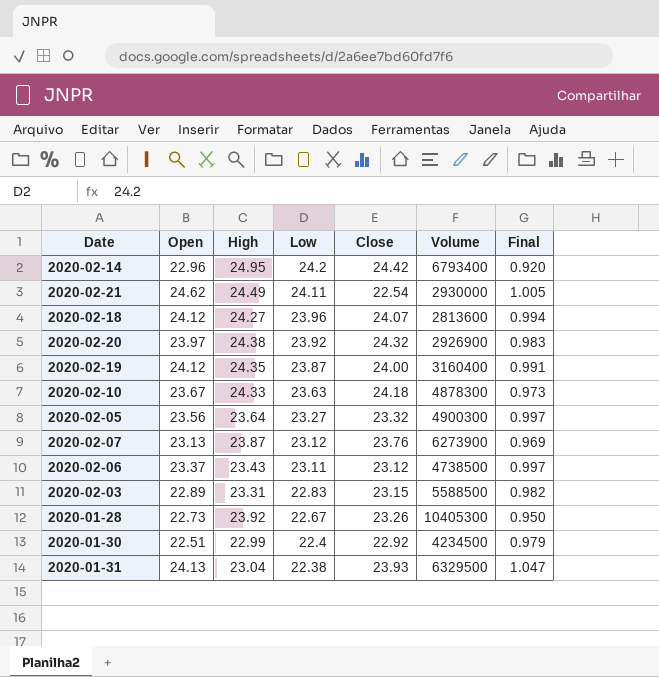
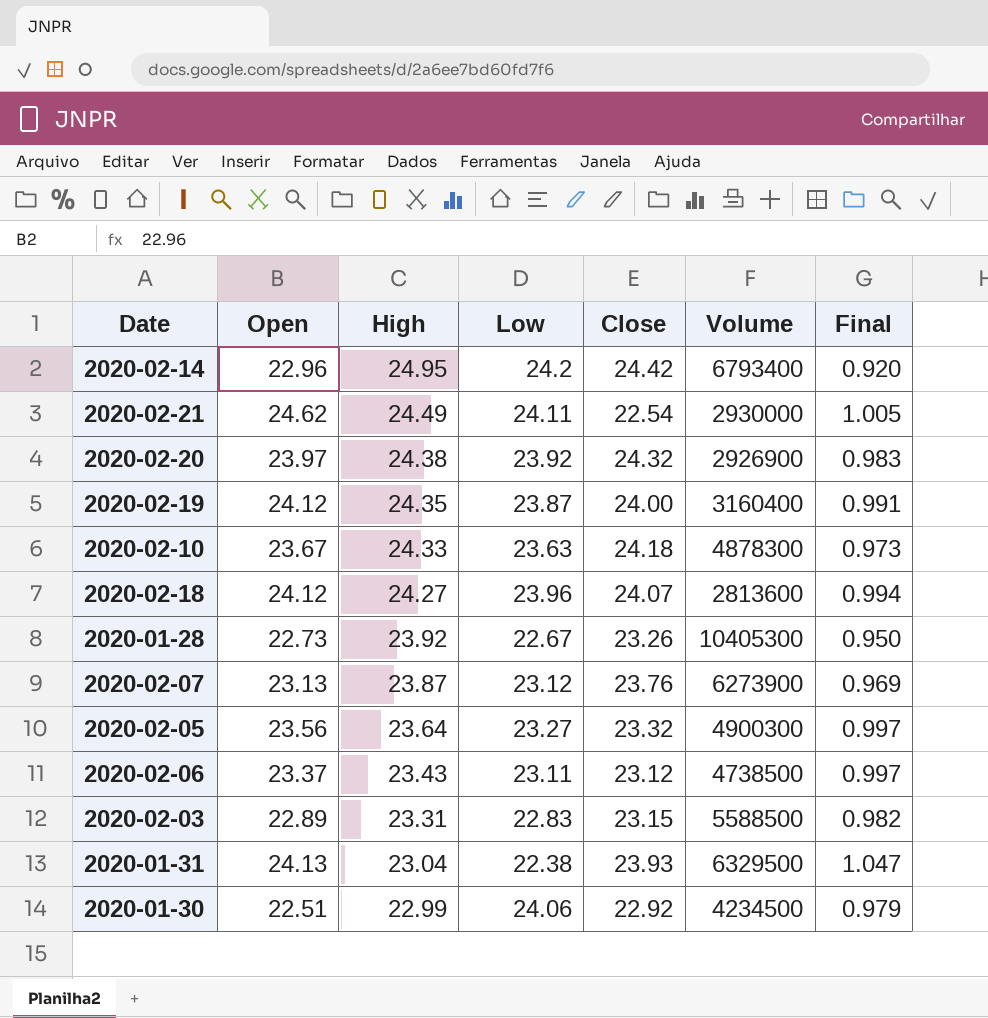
row order: Low descending -> High descending
2020-01-30 | Low: 22.4 -> 24.06

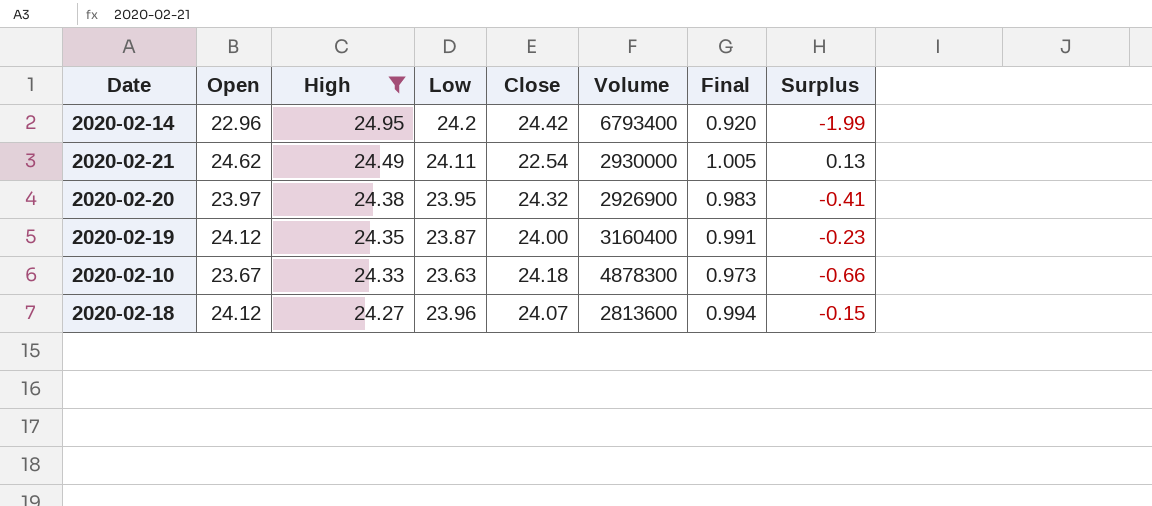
filter: none -> High >= 24.27
column Surplus | formula: none -> [Open] - [High]
2020-02-20 | Low: 23.92 -> 23.95

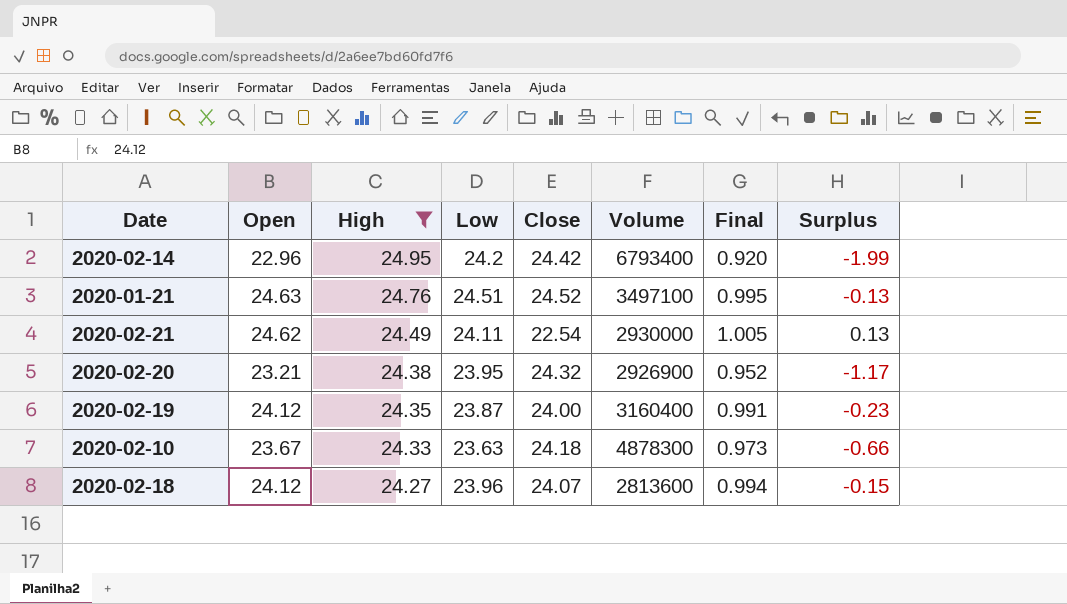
row 2020-01-21: none -> 24.63 | 24.76 | 24.51 | 24.52 | 3497100 | 0.995 | -0.13
2020-02-20 | Open: 23.97 -> 23.21
2020-02-20 | Final: 0.983 -> 0.952
2020-02-20 | Surplus: -0.41 -> -1.17

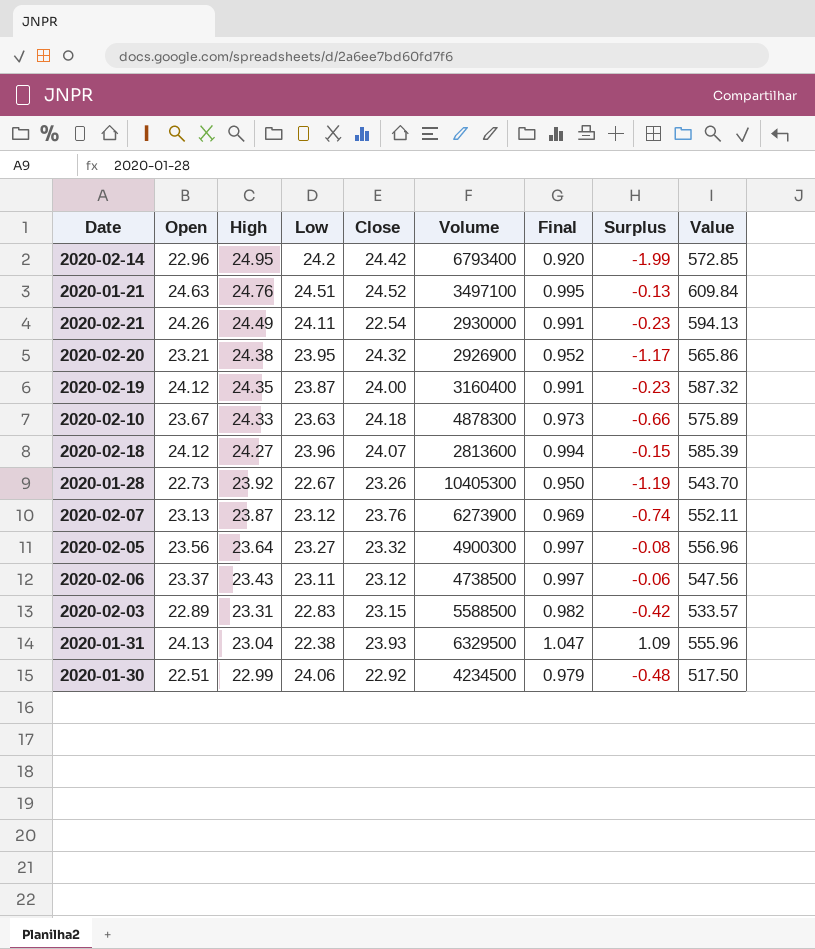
filter: High >= 24.27 -> none
column Value | formula: none -> [Open] * [High]
2020-02-21 | Open: 24.62 -> 24.26
2020-02-21 | Final: 1.005 -> 0.991
2020-02-21 | Surplus: 0.13 -> -0.23

